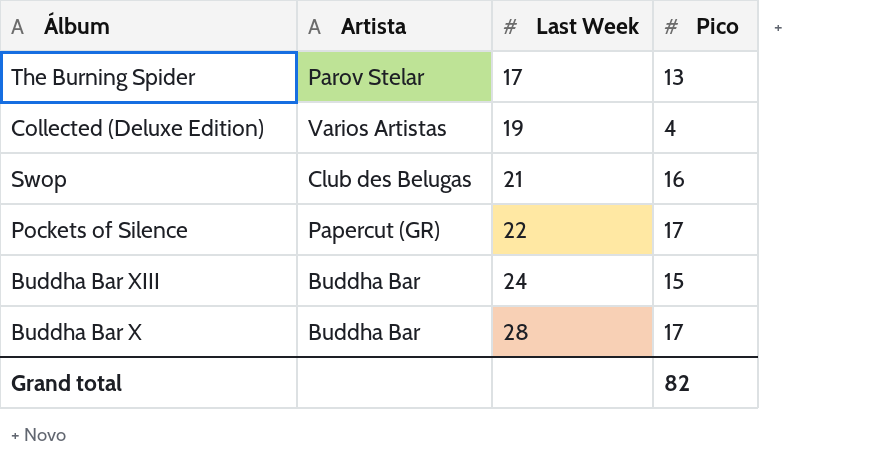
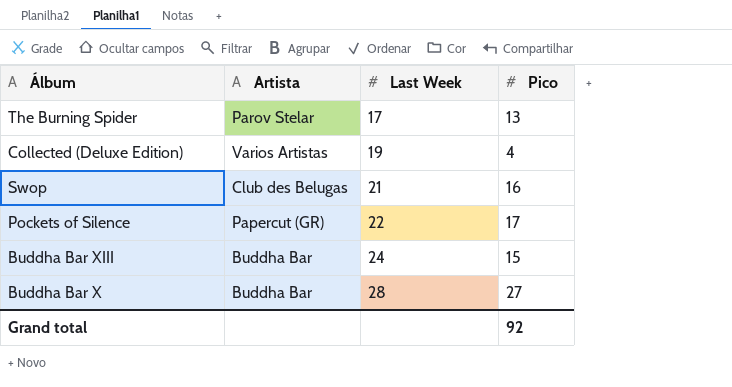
Buddha Bar X | Pico: 17 -> 27
Grand total | Pico: 82 -> 92

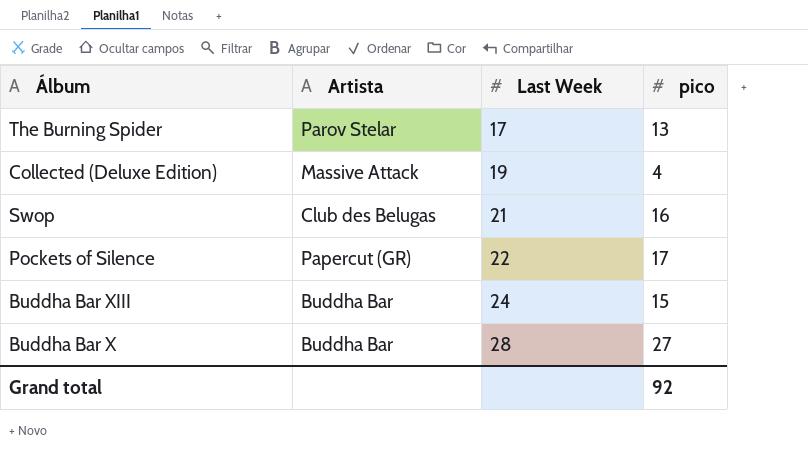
column name: Pico -> pico
Collected (Deluxe Edition) | Artista: Varios Artistas -> Massive Attack

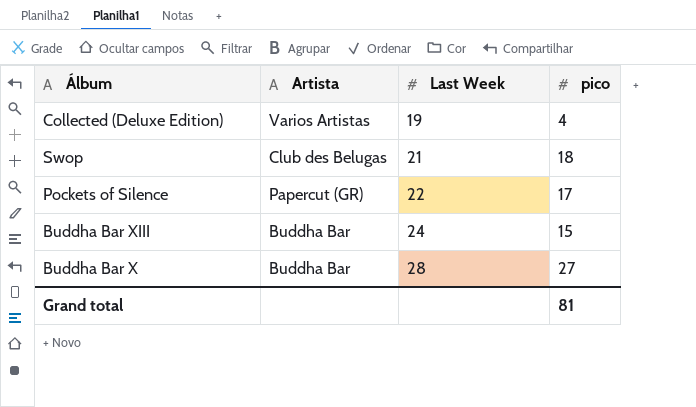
row The Burning Spider: Parov Stelar | 17 | 13 -> none
Collected (Deluxe Edition) | Artista: Massive Attack -> Varios Artistas
Swop | pico: 16 -> 18
Grand total | pico: 92 -> 81

